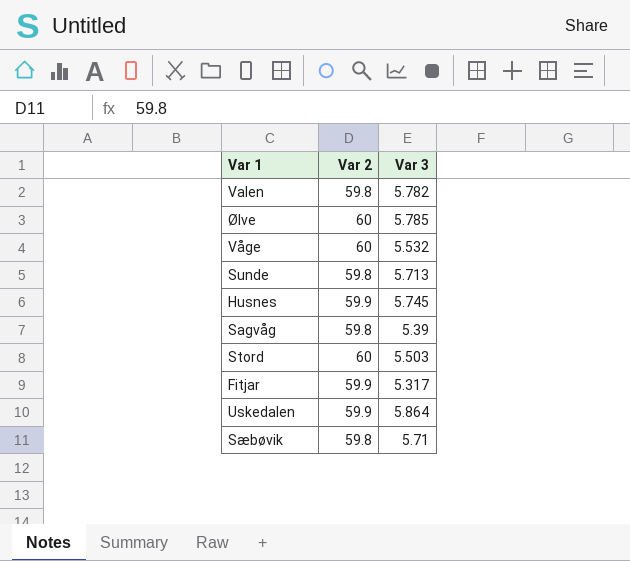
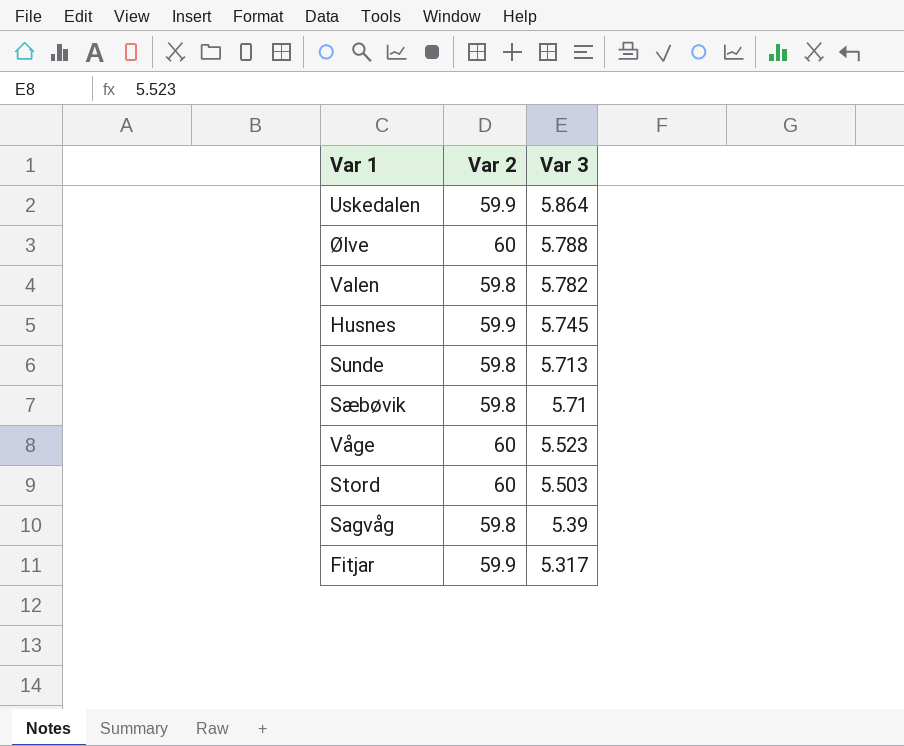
row order: none -> Var 3 descending
Ølve | Var 3: 5.785 -> 5.788
Våge | Var 3: 5.532 -> 5.523

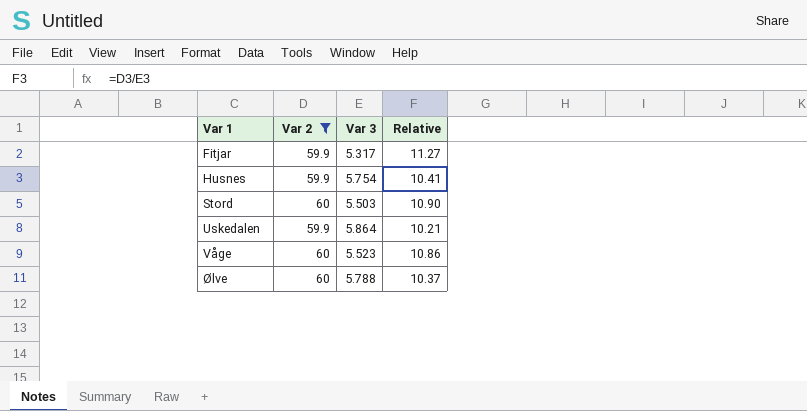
filter: none -> Var 2 != 59.8
row order: Var 3 descending -> Var 1 ascending
column Relative | formula: none -> [Var 2] / [Var 3]
Husnes | Var 3: 5.745 -> 5.754

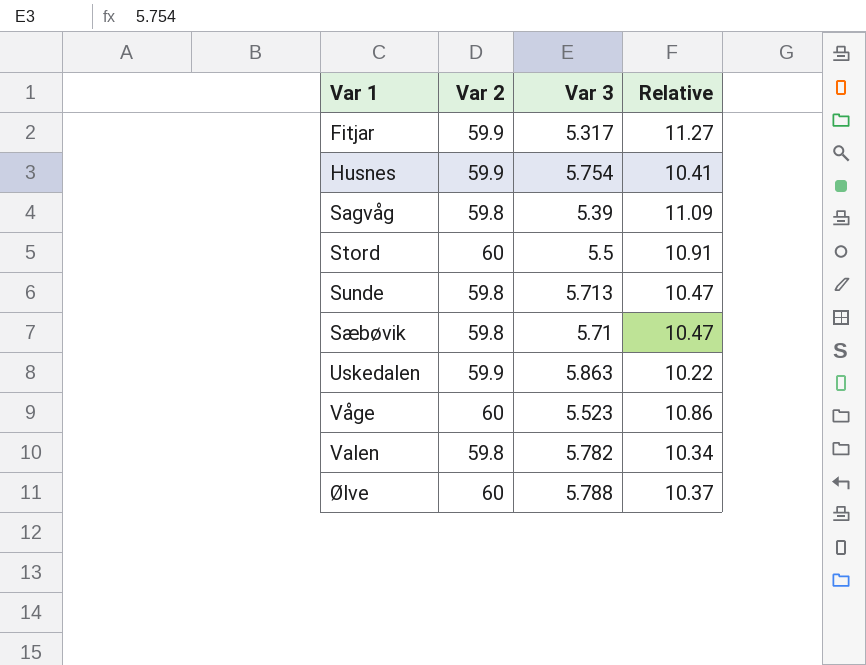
filter: Var 2 != 59.8 -> none
Stord | Var 3: 5.503 -> 5.5
Stord | Relative: 10.90 -> 10.91
Uskedalen | Var 3: 5.864 -> 5.863
Uskedalen | Relative: 10.21 -> 10.22

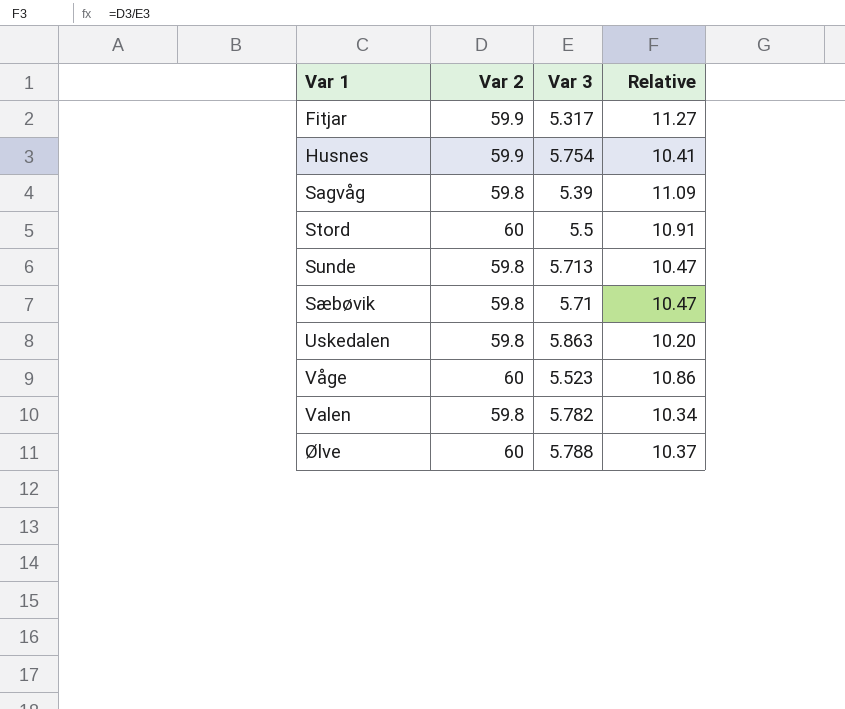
Uskedalen | Var 2: 59.9 -> 59.8
Uskedalen | Relative: 10.22 -> 10.20

